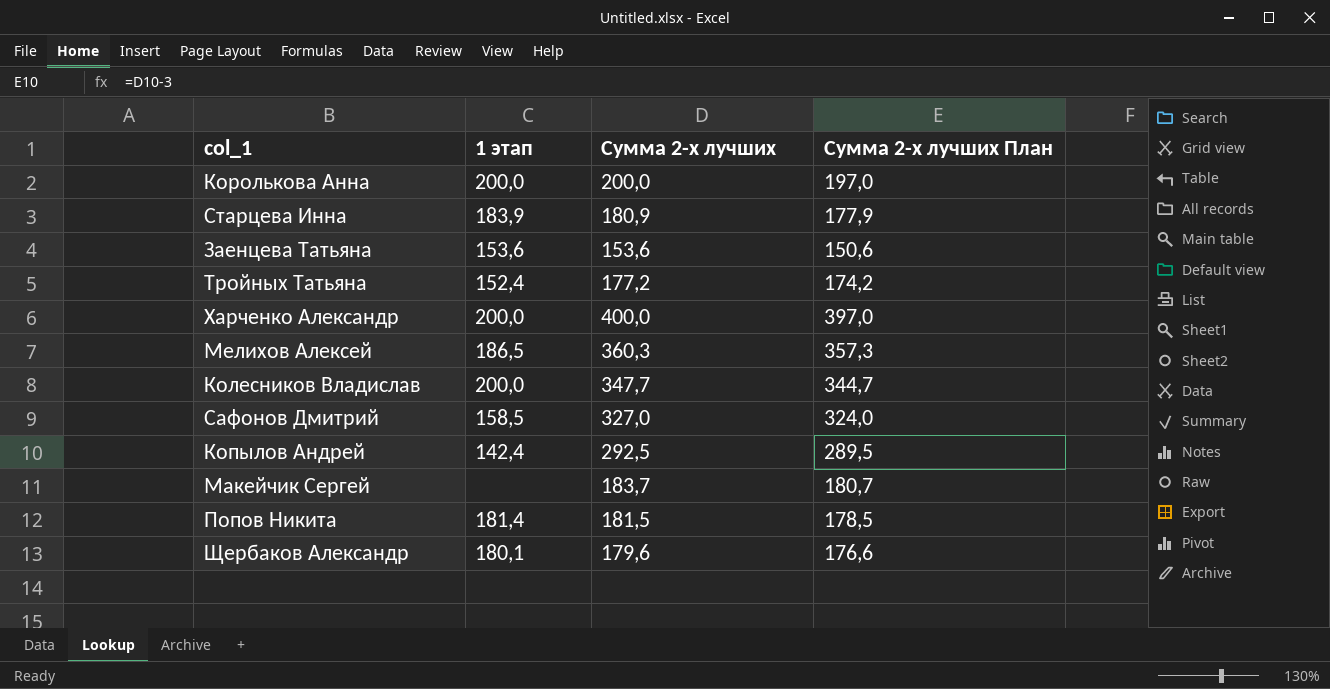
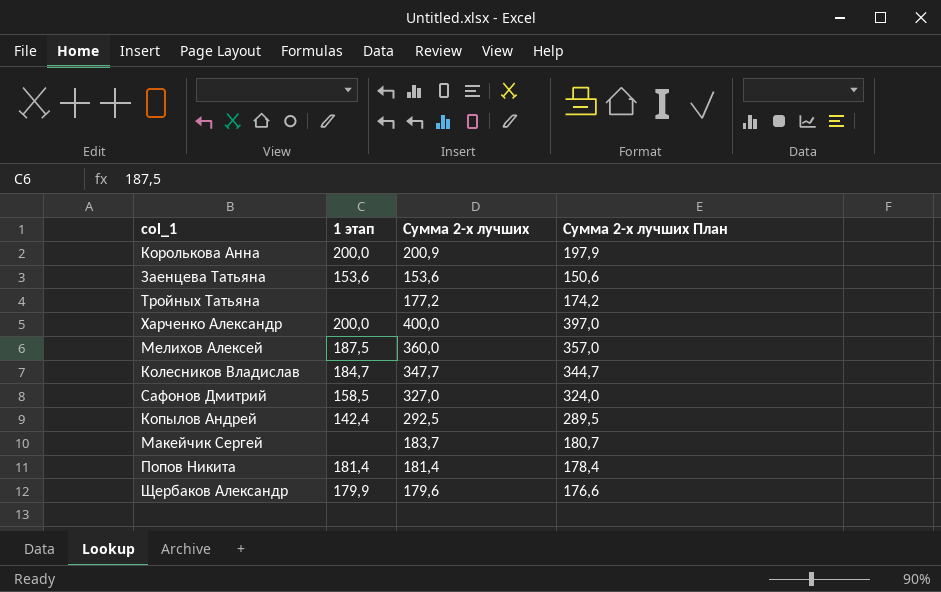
row Старцева Инна: 183,9 | 180,9 | 177,9 -> none
Королькова Анна | Сумма 2-х лучших: 200,0 -> 200,9
Королькова Анна | Сумма 2-х лучших План: 197,0 -> 197,9
Тройных Татьяна | 1 этап: 152,4 -> none
Мелихов Алексей | 1 этап: 186,5 -> 187,5
Мелихов Алексей | Сумма 2-х лучших: 360,3 -> 360,0
Мелихов Алексей | Сумма 2-х лучших План: 357,3 -> 357,0
Колесников Владислав | 1 этап: 200,0 -> 184,7
Попов Никита | Сумма 2-х лучших: 181,5 -> 181,4
Попов Никита | Сумма 2-х лучших План: 178,5 -> 178,4
Щербаков Александр | 1 этап: 180,1 -> 179,9

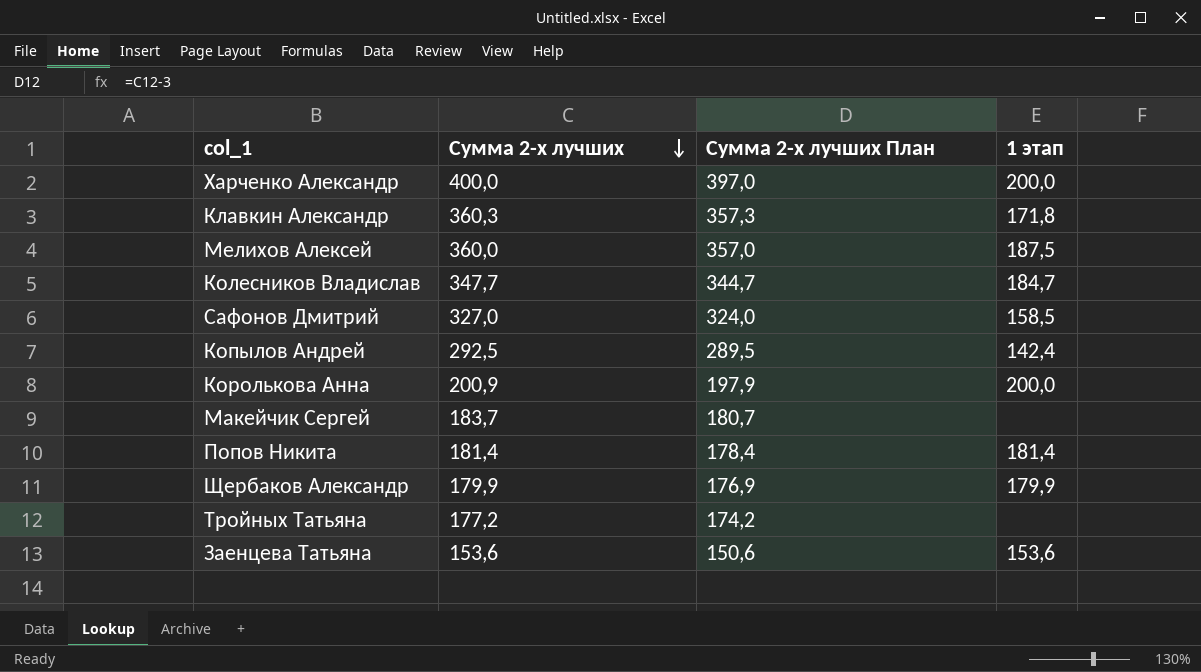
row order: none -> Сумма 2-х лучших descending
column 1 этап | position: 2 -> 4
row Клавкин Александр: none -> 360,3 | 357,3 | 171,8
Щербаков Александр | Сумма 2-х лучших: 179,6 -> 179,9
Щербаков Александр | Сумма 2-х лучших План: 176,6 -> 176,9

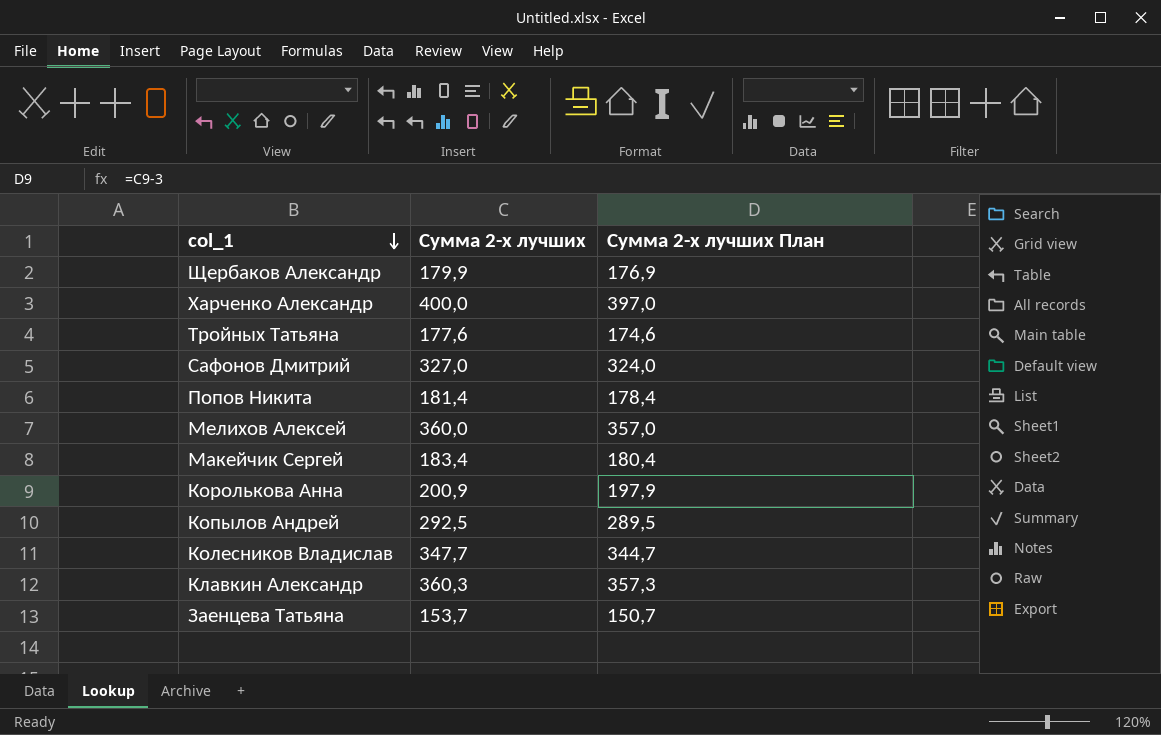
row order: Сумма 2-х лучших descending -> col_1 descending
column 1 этап | position: 4 -> none
Тройных Татьяна | Сумма 2-х лучших: 177,2 -> 177,6
Тройных Татьяна | Сумма 2-х лучших План: 174,2 -> 174,6
Макейчик Сергей | Сумма 2-х лучших: 183,7 -> 183,4
Макейчик Сергей | Сумма 2-х лучших План: 180,7 -> 180,4
Заенцева Татьяна | Сумма 2-х лучших: 153,6 -> 153,7
Заенцева Татьяна | Сумма 2-х лучших План: 150,6 -> 150,7

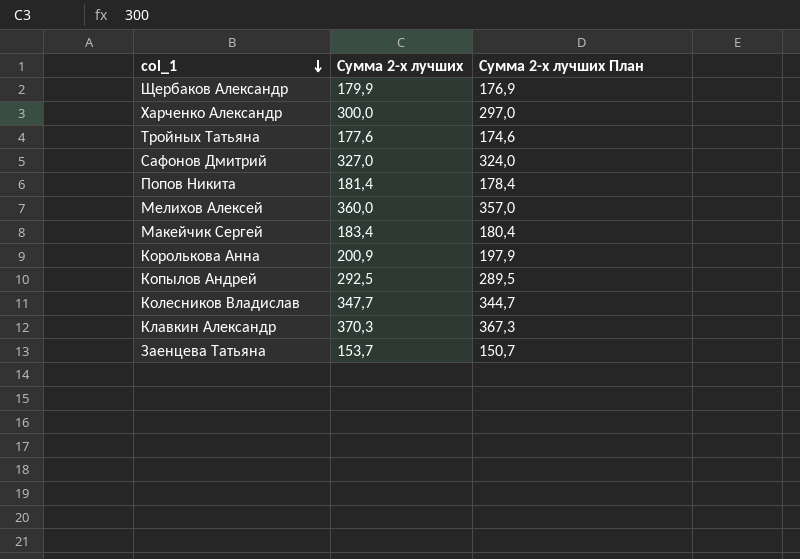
Харченко Александр | Сумма 2-х лучших: 400,0 -> 300,0
Харченко Александр | Сумма 2-х лучших План: 397,0 -> 297,0
Клавкин Александр | Сумма 2-х лучших: 360,3 -> 370,3
Клавкин Александр | Сумма 2-х лучших План: 357,3 -> 367,3

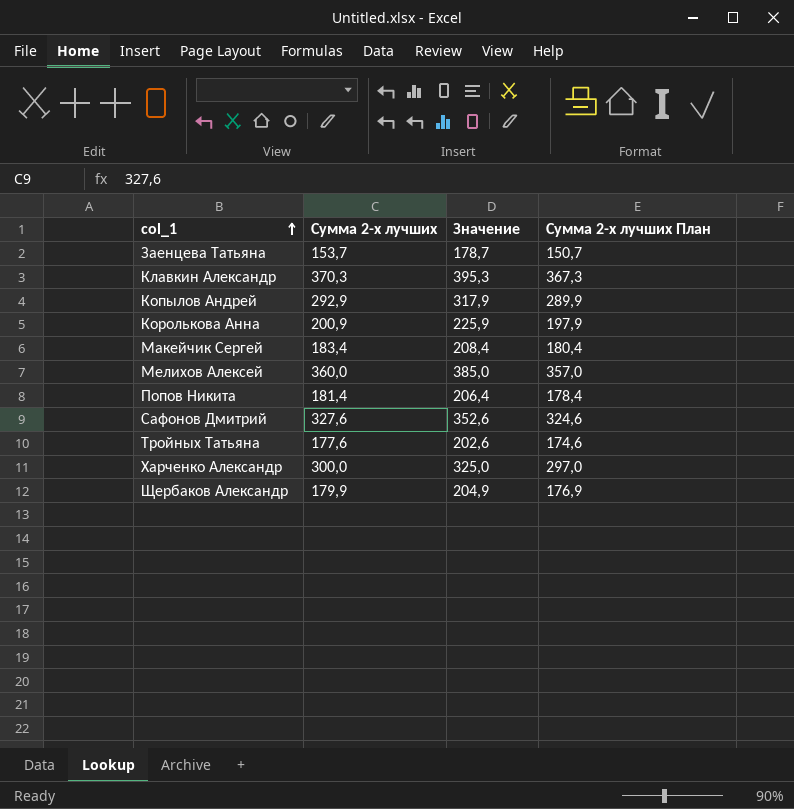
row order: col_1 descending -> col_1 ascending
column Значение | formula: none -> [Сумма 2-х лучших] + 25
row Колесников Владислав: 347,7 | 344,7 -> none
Копылов Андрей | Сумма 2-х лучших: 292,5 -> 292,9
Копылов Андрей | Сумма 2-х лучших План: 289,5 -> 289,9
Сафонов Дмитрий | Сумма 2-х лучших: 327,0 -> 327,6
Сафонов Дмитрий | Сумма 2-х лучших План: 324,0 -> 324,6

